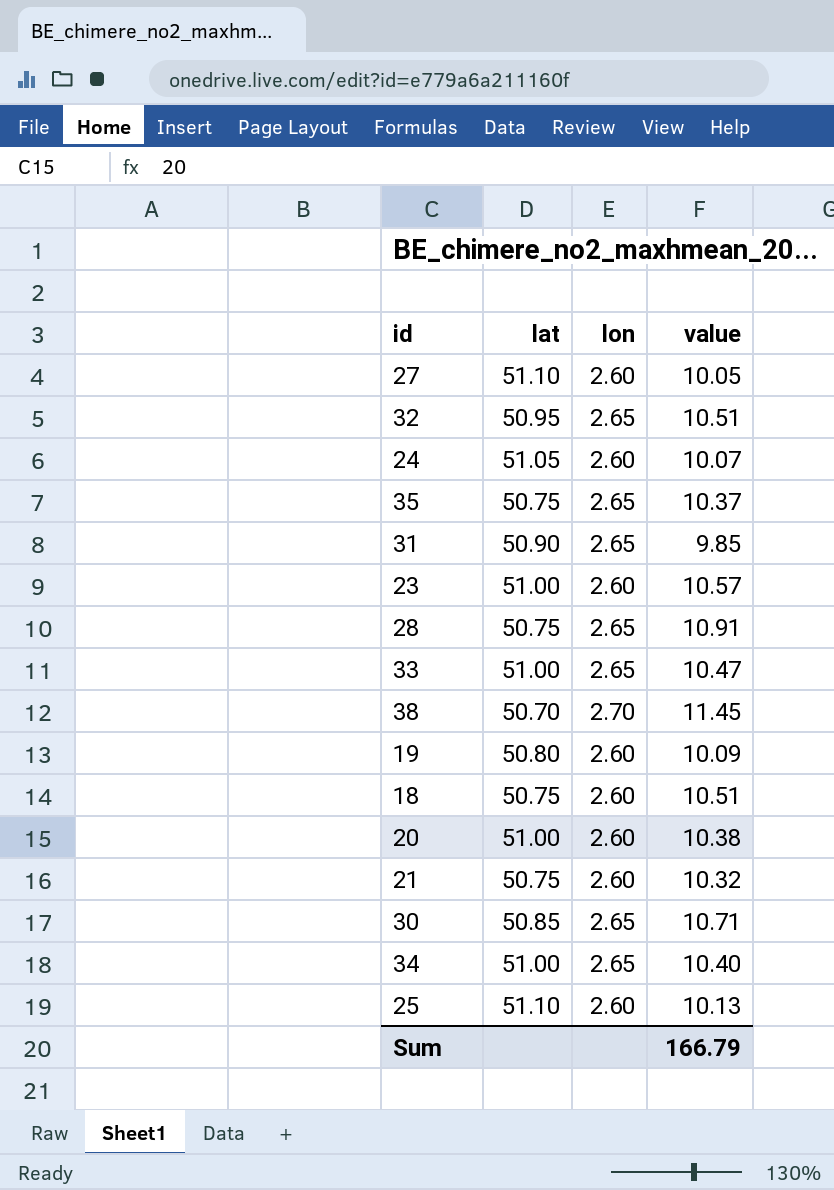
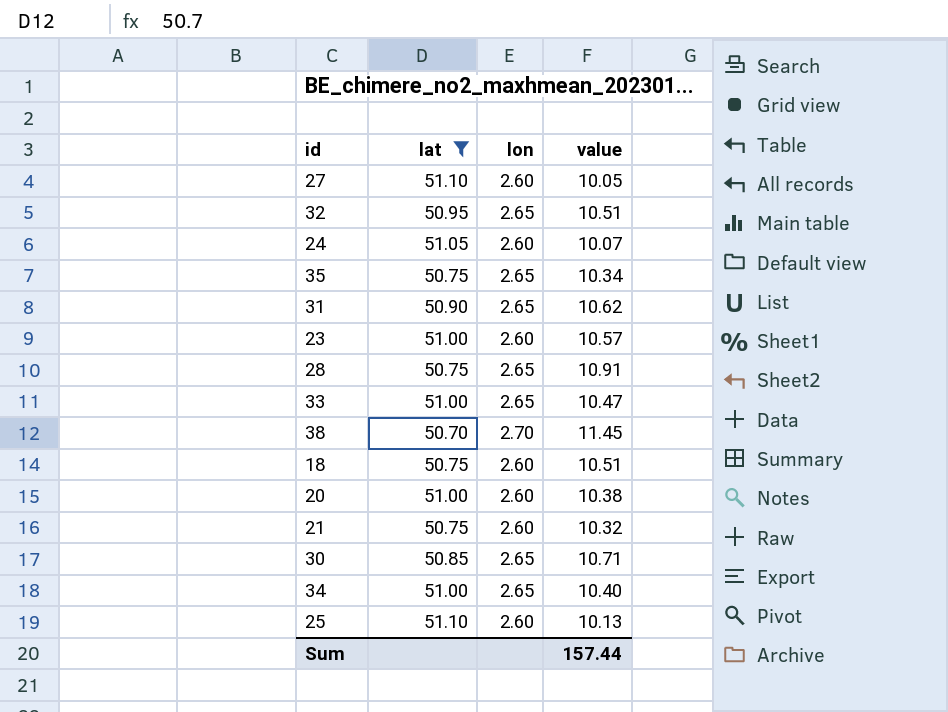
filter: none -> lat != 50.80
35 | value: 10.37 -> 10.34
31 | value: 9.85 -> 10.62
Sum | value: 166.79 -> 157.44

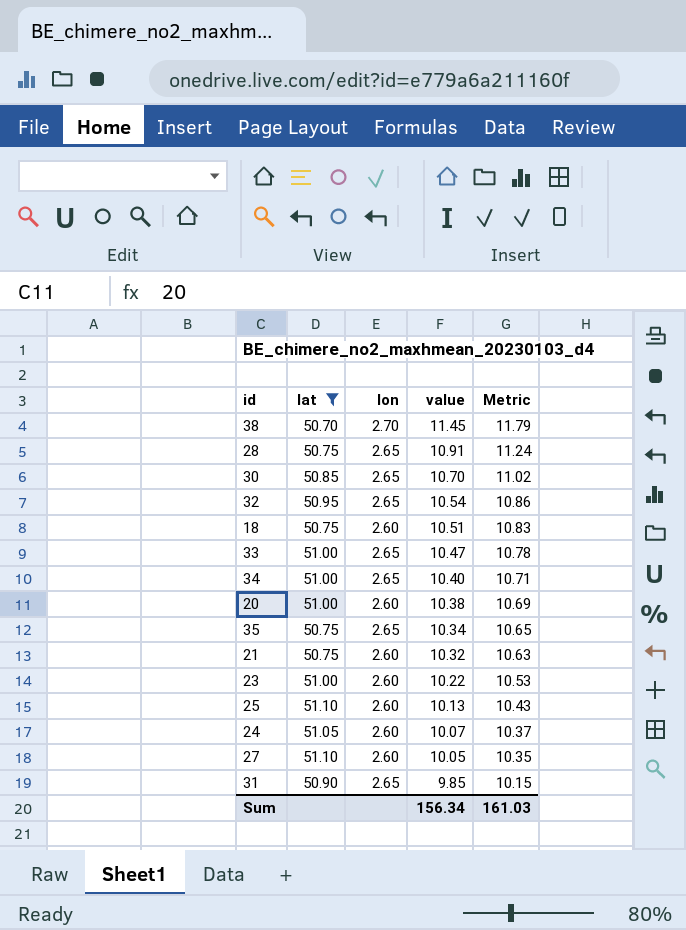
row order: none -> value descending
column Metric | formula: none -> [value] * 1.03
30 | value: 10.71 -> 10.70
32 | value: 10.51 -> 10.54
23 | value: 10.57 -> 10.22
31 | value: 10.62 -> 9.85
Sum | value: 157.44 -> 156.34

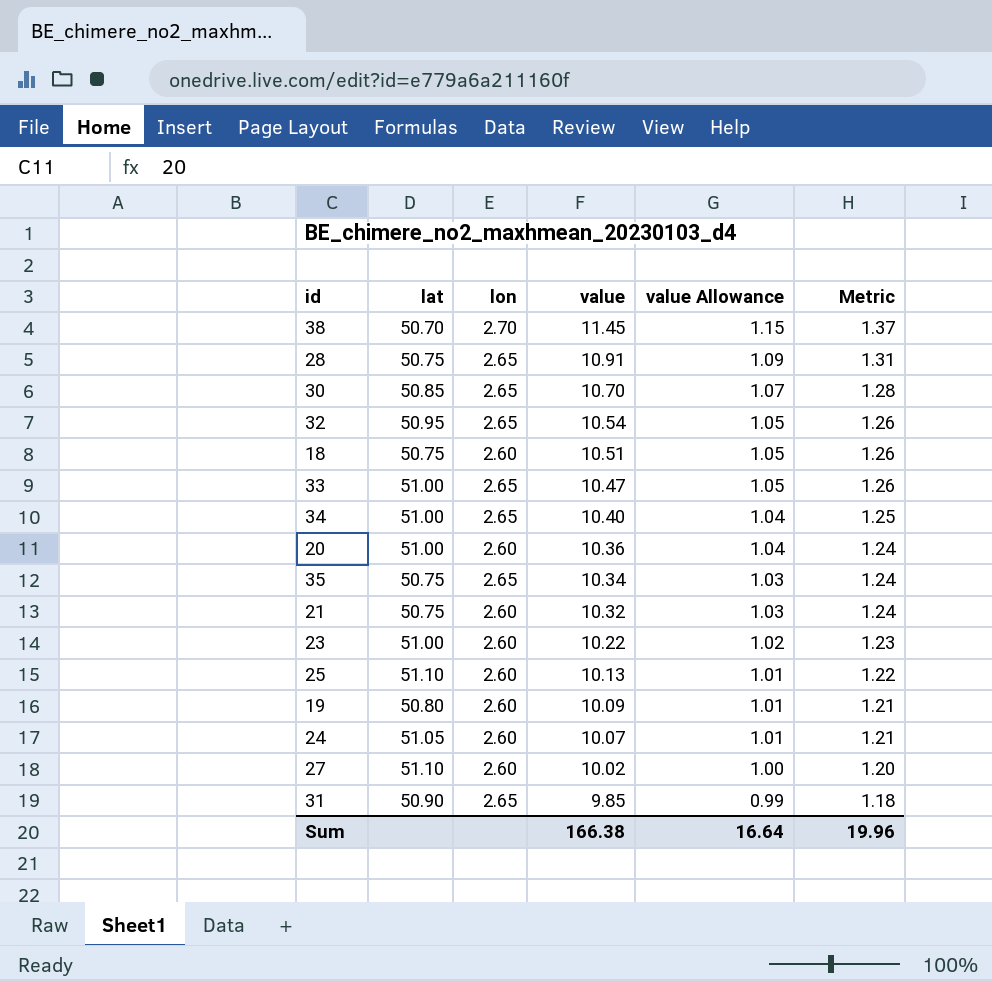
filter: lat != 50.80 -> none
column value Allowance | formula: none -> [value] * 0.1
column Metric | formula: [value] * 1.03 -> [value] * 0.12
20 | value: 10.38 -> 10.36
27 | value: 10.05 -> 10.02
Sum | value: 156.34 -> 166.38
Sum | Metric: 161.03 -> 19.96

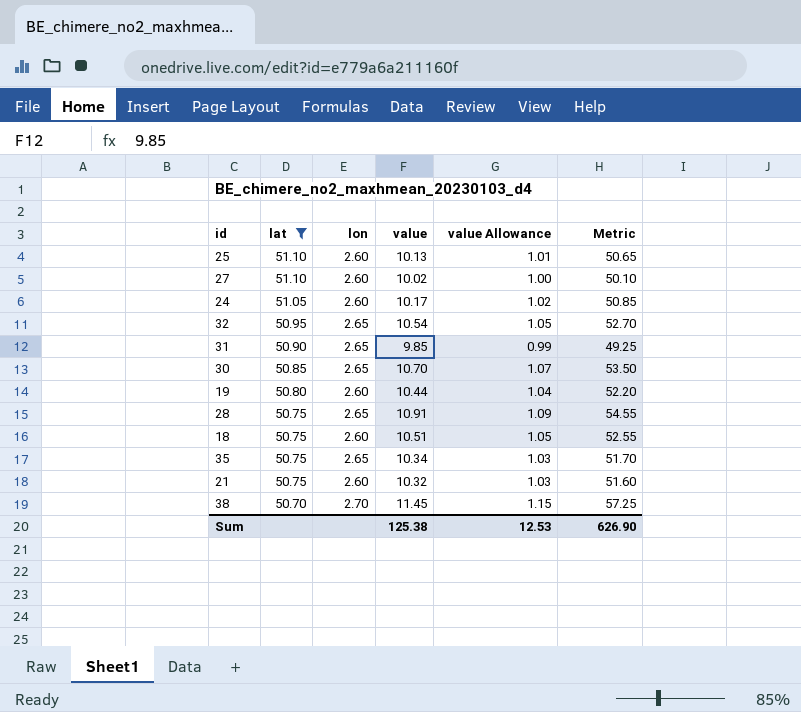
filter: none -> lat != 51.00
row order: value descending -> lat descending
column Metric | formula: [value] * 0.12 -> [value] * 5
24 | value: 10.07 -> 10.17
24 | value Allowance: 1.01 -> 1.02
19 | value: 10.09 -> 10.44
19 | value Allowance: 1.01 -> 1.04
Sum | value: 166.38 -> 125.38
Sum | value Allowance: 16.64 -> 12.53
Sum | Metric: 19.96 -> 626.90

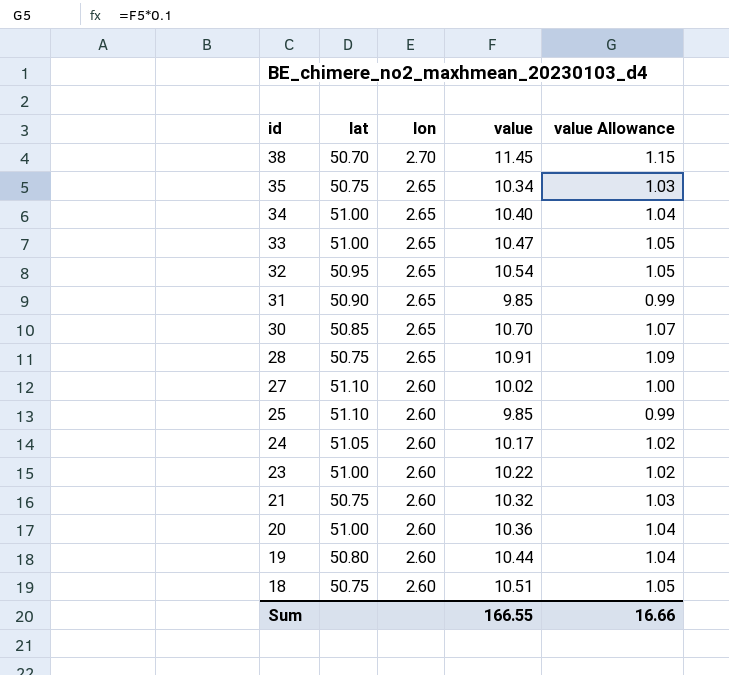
filter: lat != 51.00 -> none
row order: lat descending -> id descending
column Metric | formula: [value] * 5 -> none
25 | value: 10.13 -> 9.85
25 | value Allowance: 1.01 -> 0.99
Sum | value: 125.38 -> 166.55
Sum | value Allowance: 12.53 -> 16.66

